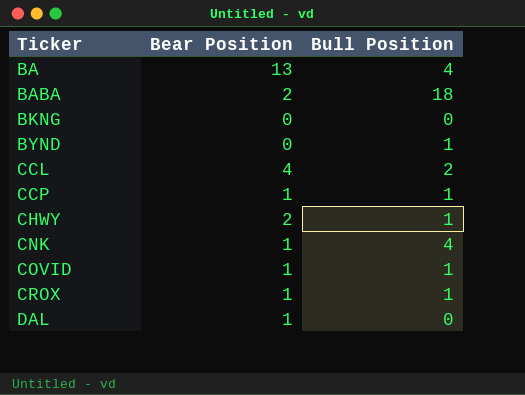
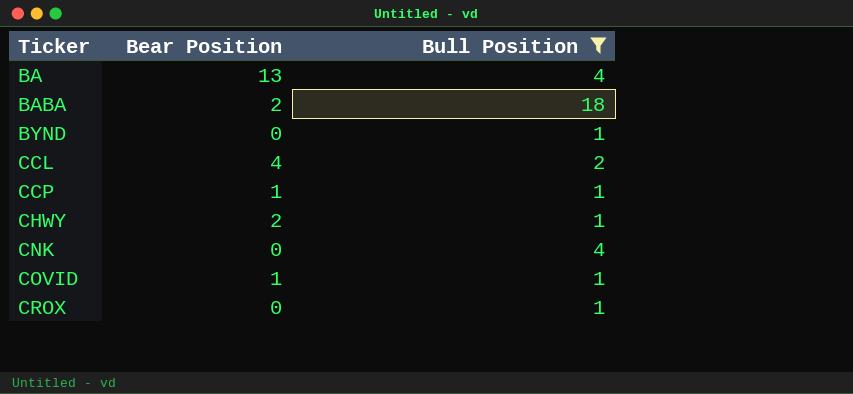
filter: none -> Bull Position != 0
CNK | Bear Position: 1 -> 0
CROX | Bear Position: 1 -> 0

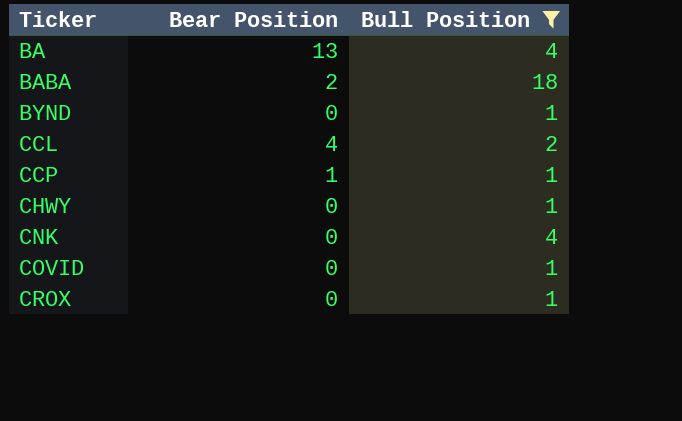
CHWY | Bear Position: 2 -> 0
COVID | Bear Position: 1 -> 0

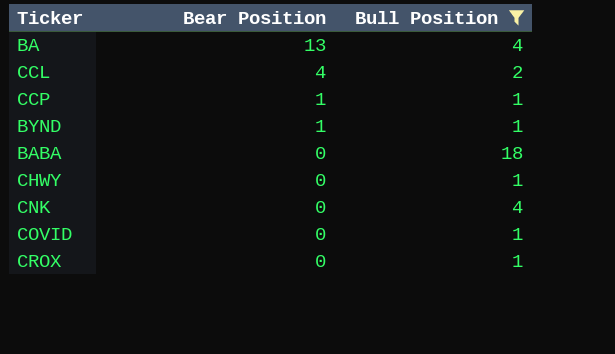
row order: Ticker ascending -> Bear Position descending
BYND | Bear Position: 0 -> 1
BABA | Bear Position: 2 -> 0

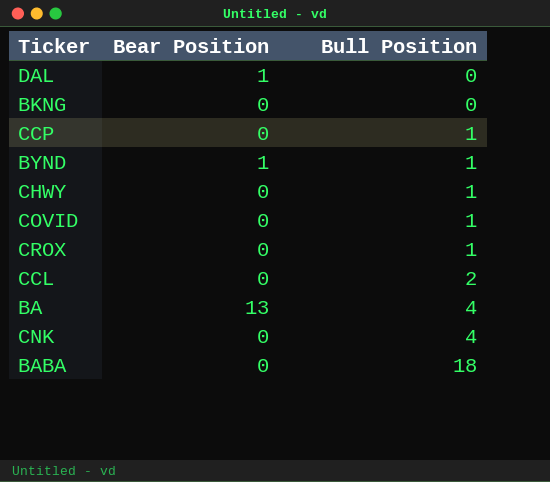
filter: Bull Position != 0 -> none
row order: Bear Position descending -> Bull Position ascending
CCP | Bear Position: 1 -> 0
CCL | Bear Position: 4 -> 0

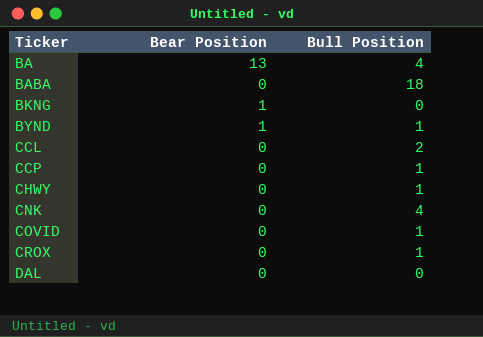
row order: Bull Position ascending -> Ticker ascending
BKNG | Bear Position: 0 -> 1
DAL | Bear Position: 1 -> 0

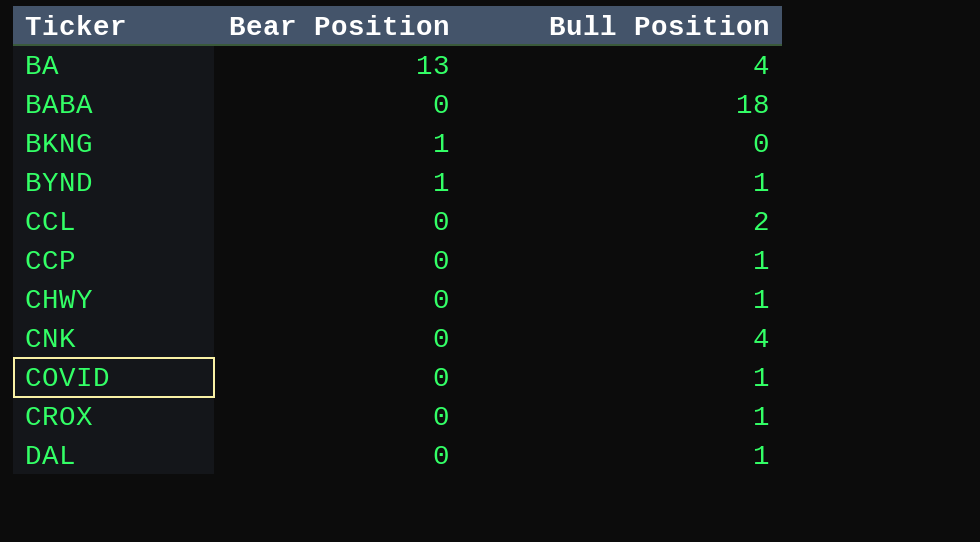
DAL | Bull Position: 0 -> 1

